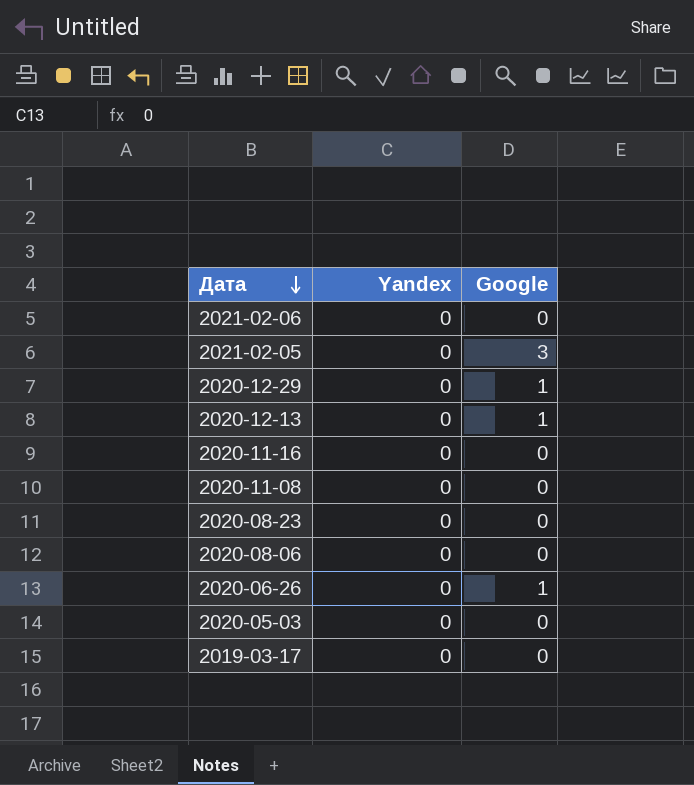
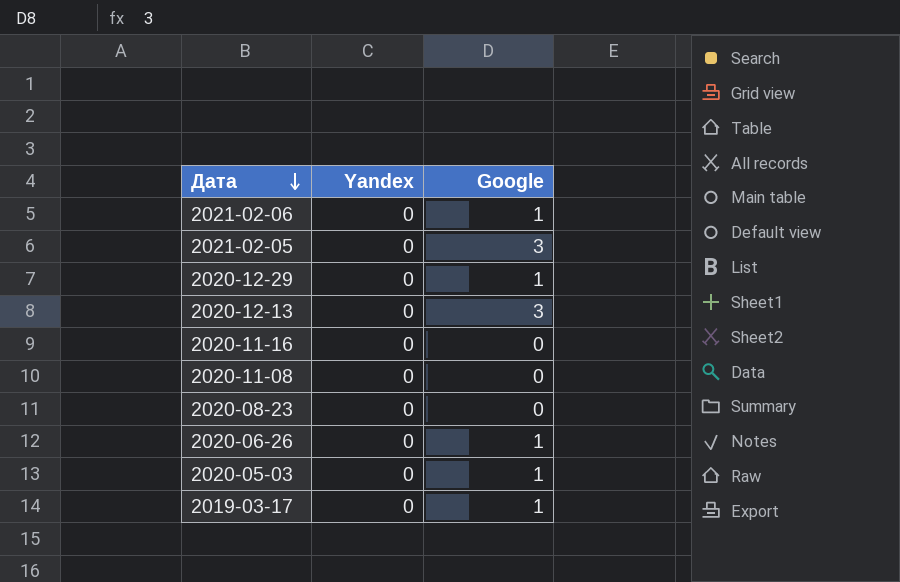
row 2020-08-06: 0 | 0 -> none
2021-02-06 | Google: 0 -> 1
2020-12-13 | Google: 1 -> 3
2020-05-03 | Google: 0 -> 1
2019-03-17 | Google: 0 -> 1

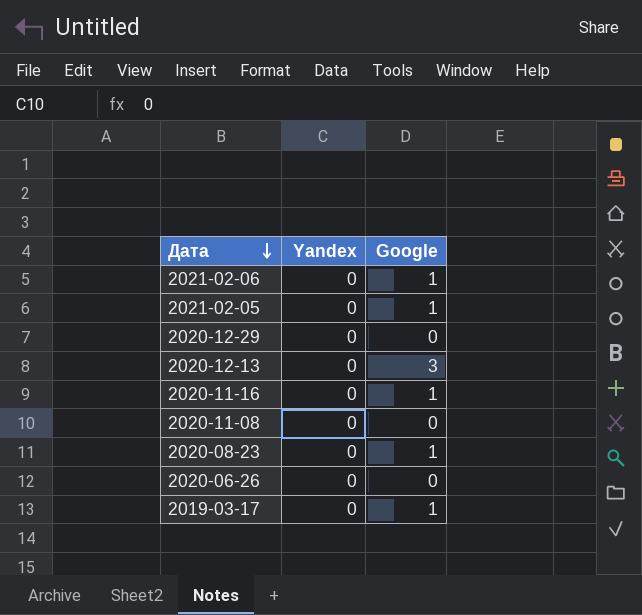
row 2020-05-03: 0 | 1 -> none
2021-02-05 | Google: 3 -> 1
2020-12-29 | Google: 1 -> 0
2020-11-16 | Google: 0 -> 1
2020-08-23 | Google: 0 -> 1
2020-06-26 | Google: 1 -> 0

